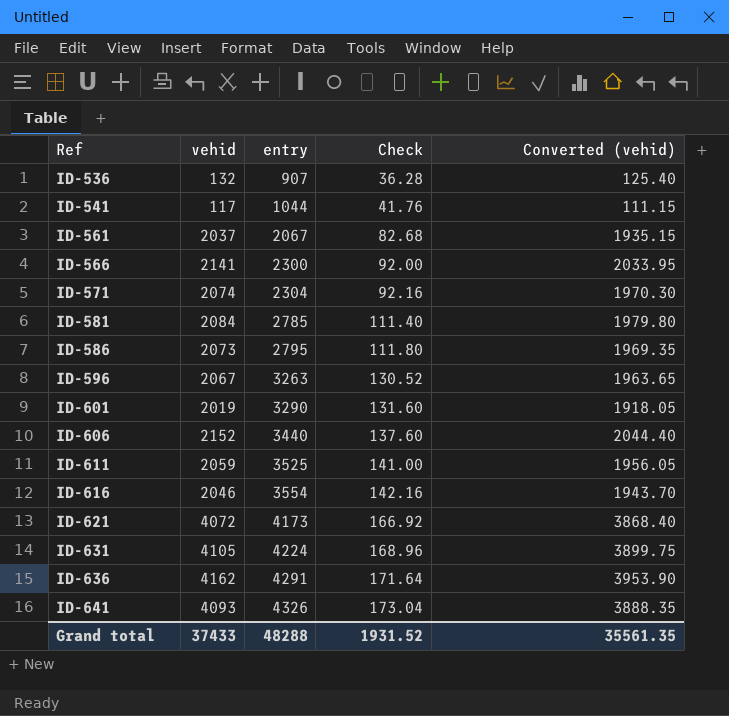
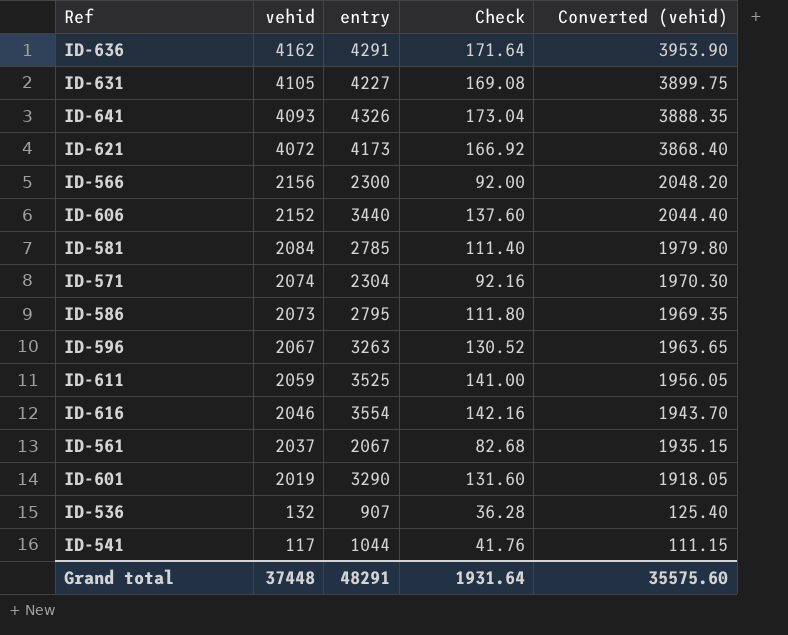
row order: Ref ascending -> vehid descending
ID-631 | entry: 4224 -> 4227
ID-631 | Check: 168.96 -> 169.08
ID-566 | vehid: 2141 -> 2156
ID-566 | Converted (vehid): 2033.95 -> 2048.20
Grand total | vehid: 37433 -> 37448
Grand total | entry: 48288 -> 48291
Grand total | Check: 1931.52 -> 1931.64
Grand total | Converted (vehid): 35561.35 -> 35575.60

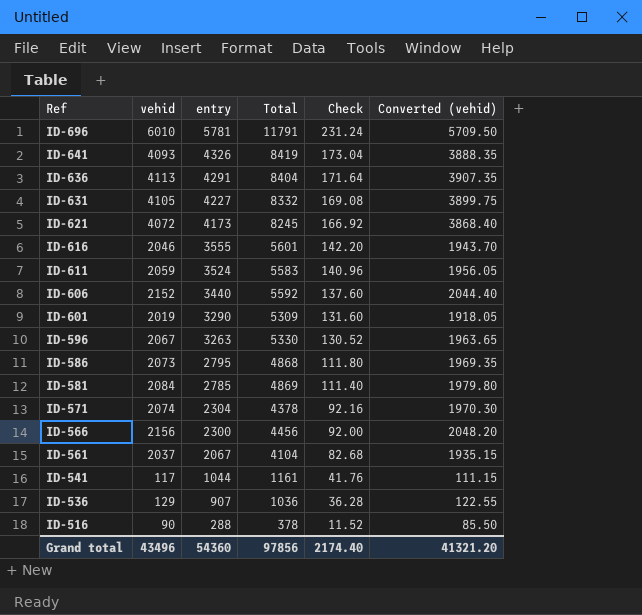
row order: vehid descending -> Ref descending
column Total | formula: none -> [vehid] + [entry]
row ID-696: none -> 6010 | 5781 | 11791 | 231.24 | 5709.50
ID-636 | vehid: 4162 -> 4113
ID-636 | Converted (vehid): 3953.90 -> 3907.35
ID-616 | entry: 3554 -> 3555
ID-616 | Check: 142.16 -> 142.20
ID-611 | entry: 3525 -> 3524
ID-611 | Check: 141.00 -> 140.96
ID-536 | vehid: 132 -> 129
ID-536 | Converted (vehid): 125.40 -> 122.55
row ID-516: none -> 90 | 288 | 378 | 11.52 | 85.50
Grand total | vehid: 37448 -> 43496
Grand total | entry: 48291 -> 54360
Grand total | Check: 1931.64 -> 2174.40
Grand total | Converted (vehid): 35575.60 -> 41321.20

